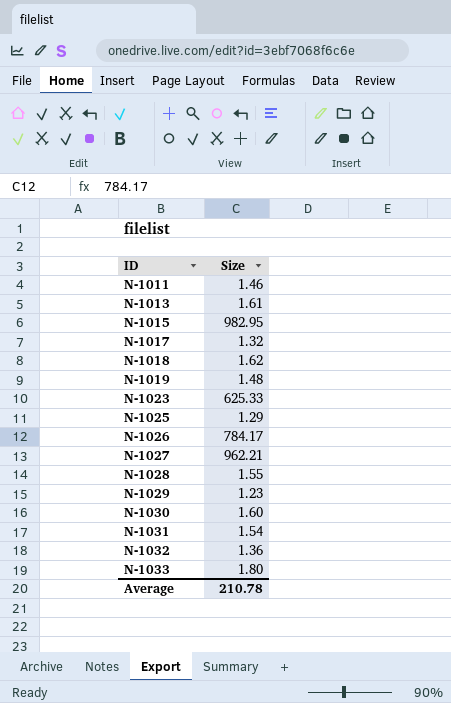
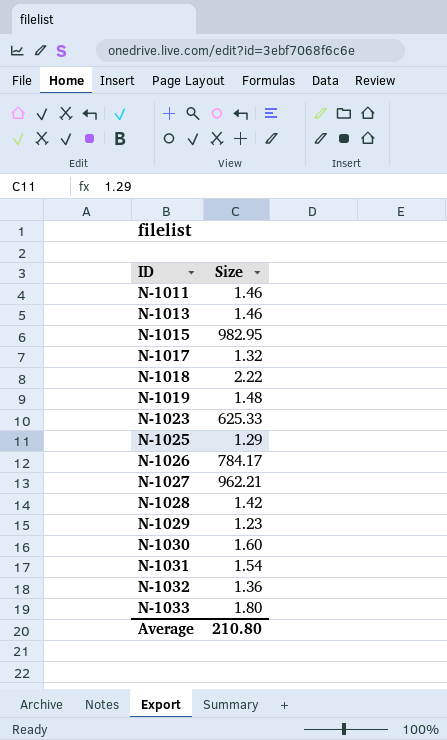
N-1013 | Size: 1.61 -> 1.46
N-1018 | Size: 1.62 -> 2.22
N-1028 | Size: 1.55 -> 1.42
Average | Size: 210.78 -> 210.80

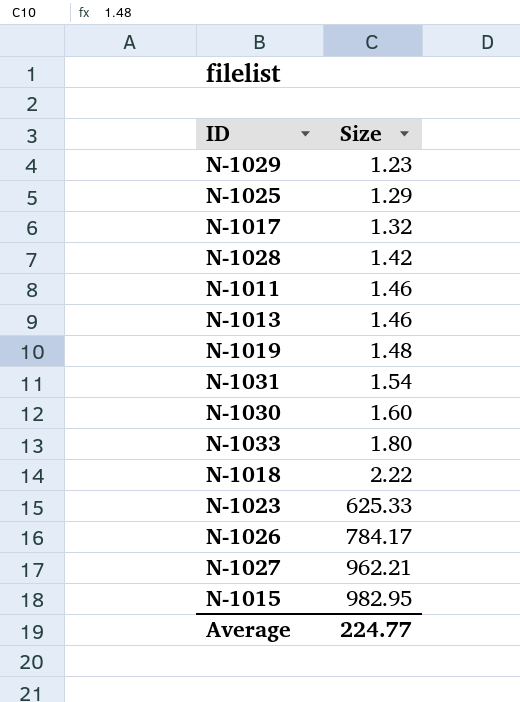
row order: ID ascending -> Size ascending
row N-1032: 1.36 -> none
Average | Size: 210.80 -> 224.77

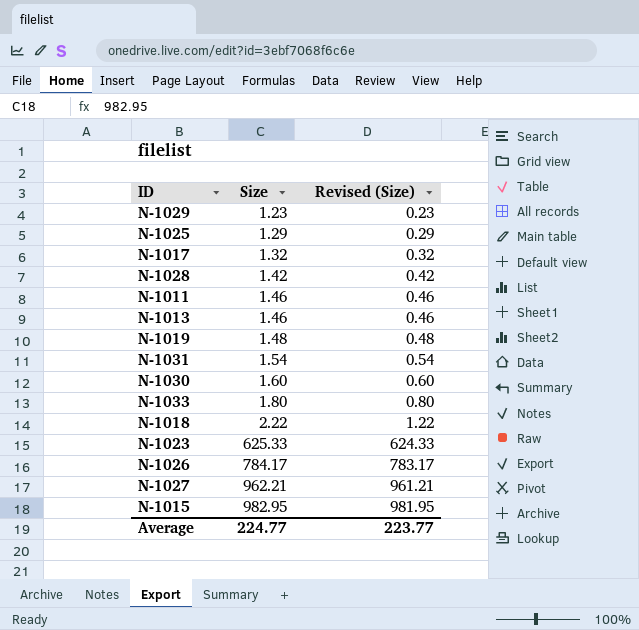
column Revised (Size) | formula: none -> [Size] - 1

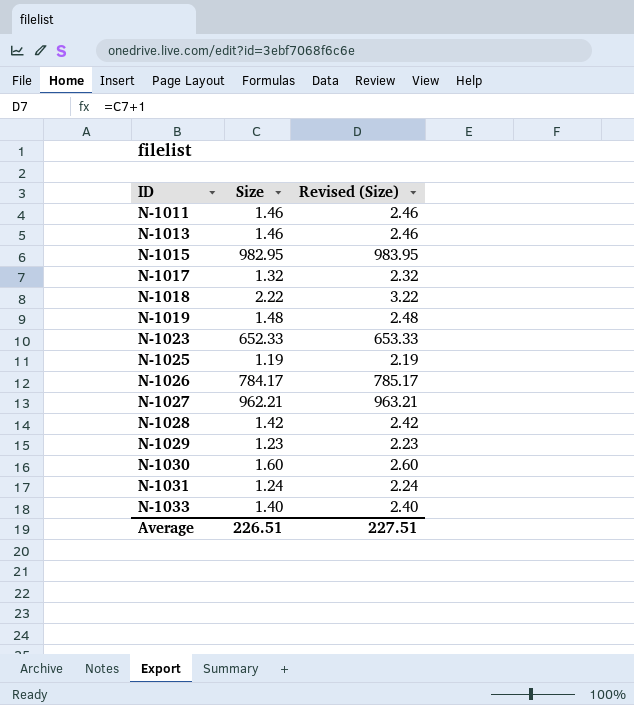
row order: Size ascending -> ID ascending
column Revised (Size) | formula: [Size] - 1 -> [Size] + 1
N-1023 | Size: 625.33 -> 652.33
N-1025 | Size: 1.29 -> 1.19
N-1031 | Size: 1.54 -> 1.24
N-1033 | Size: 1.80 -> 1.40
Average | Size: 224.77 -> 226.51
Average | Revised (Size): 223.77 -> 227.51

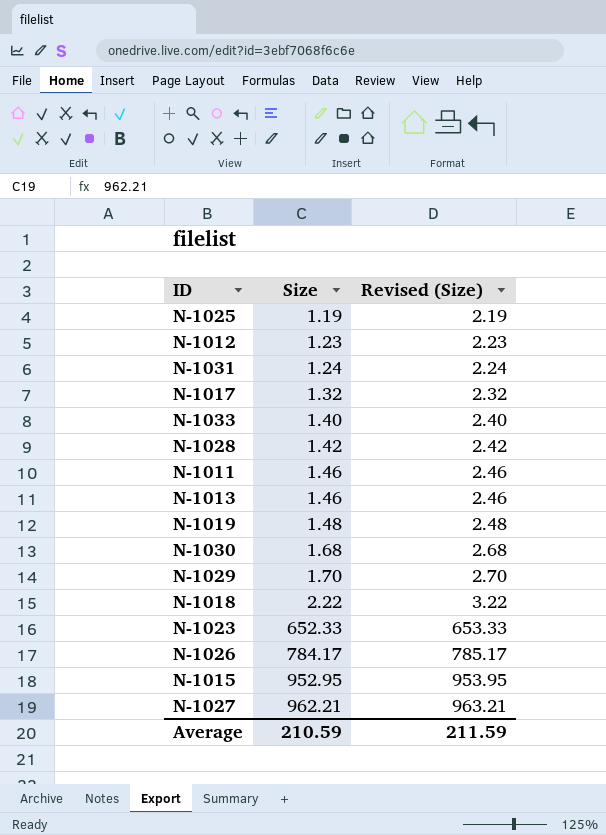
row order: ID ascending -> Size ascending
row N-1012: none -> 1.23 | 2.23
N-1030 | Size: 1.60 -> 1.68
N-1030 | Revised (Size): 2.60 -> 2.68
N-1029 | Size: 1.23 -> 1.70
N-1029 | Revised (Size): 2.23 -> 2.70
N-1015 | Size: 982.95 -> 952.95
N-1015 | Revised (Size): 983.95 -> 953.95
Average | Size: 226.51 -> 210.59
Average | Revised (Size): 227.51 -> 211.59

